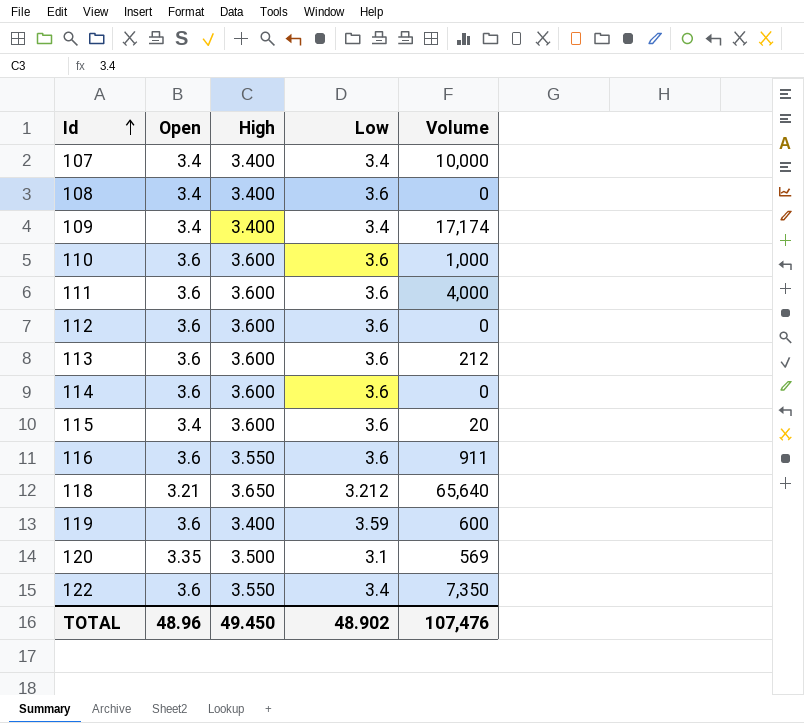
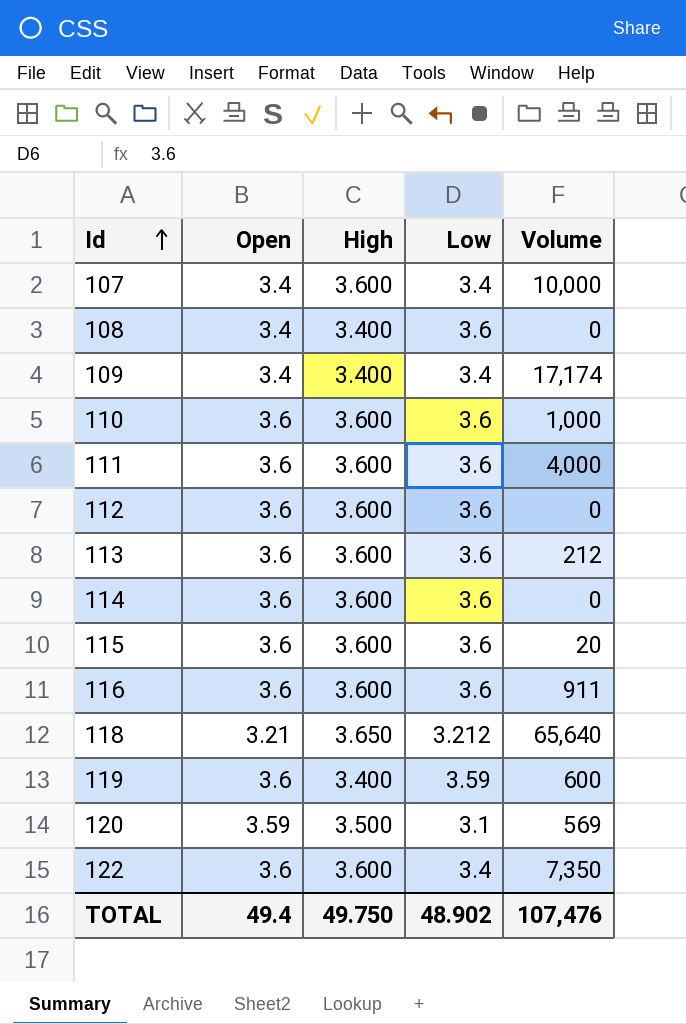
107 | High: 3.400 -> 3.600
115 | Open: 3.4 -> 3.6
116 | High: 3.550 -> 3.600
120 | Open: 3.35 -> 3.59
122 | High: 3.550 -> 3.600
TOTAL | Open: 48.96 -> 49.4
TOTAL | High: 49.450 -> 49.750

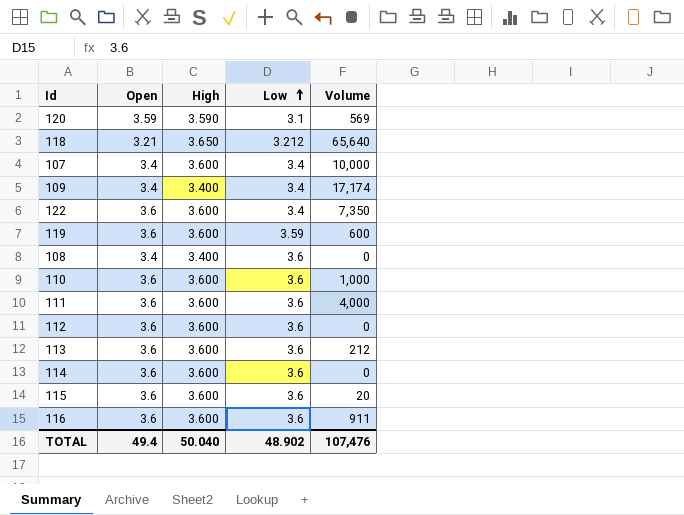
row order: Id ascending -> Low ascending
120 | High: 3.500 -> 3.590
119 | High: 3.400 -> 3.600
TOTAL | High: 49.750 -> 50.040

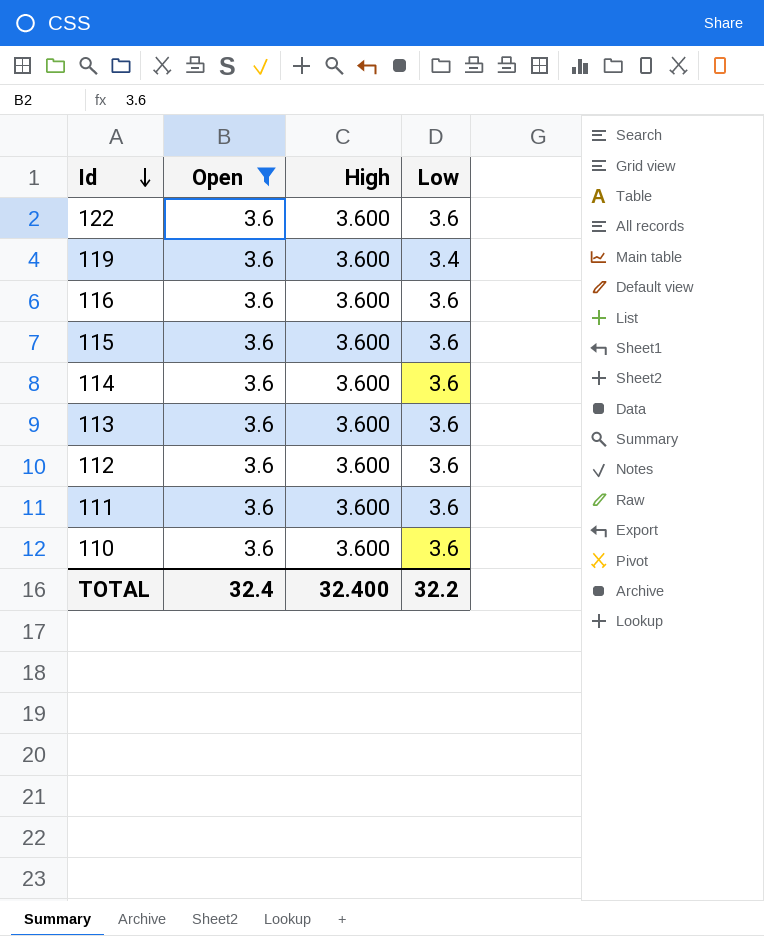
filter: none -> Open = 3.6
row order: Low ascending -> Id descending
column Volume | position: 5 -> none
122 | Low: 3.4 -> 3.6
119 | Low: 3.59 -> 3.4
TOTAL | Open: 49.4 -> 32.4
TOTAL | High: 50.040 -> 32.400
TOTAL | Low: 48.902 -> 32.2

